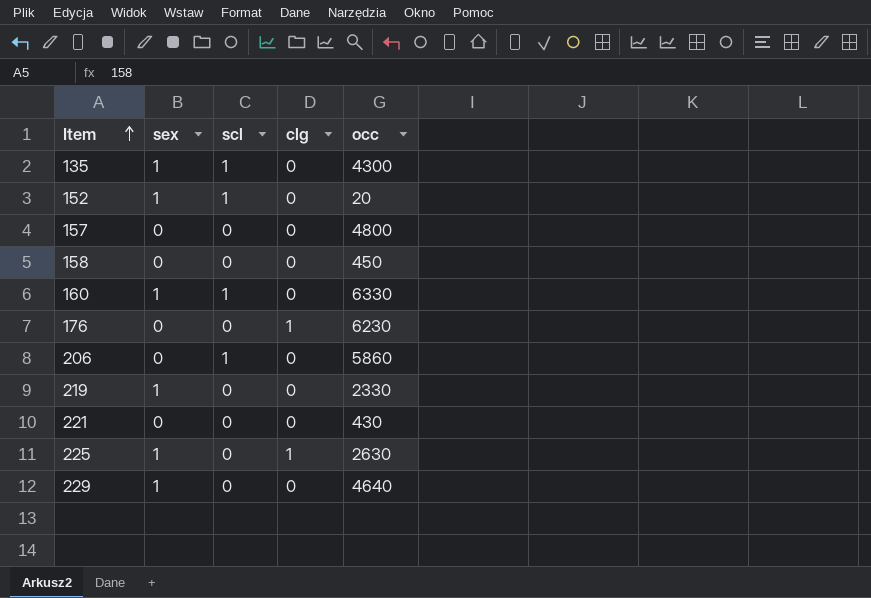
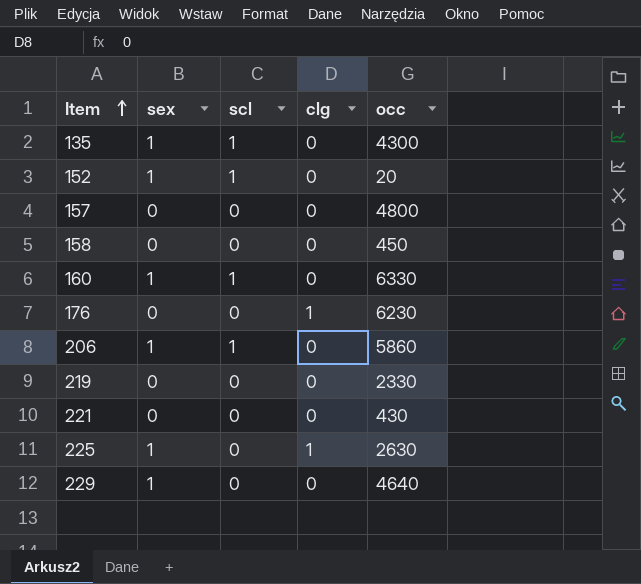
206 | sex: 0 -> 1
219 | sex: 1 -> 0

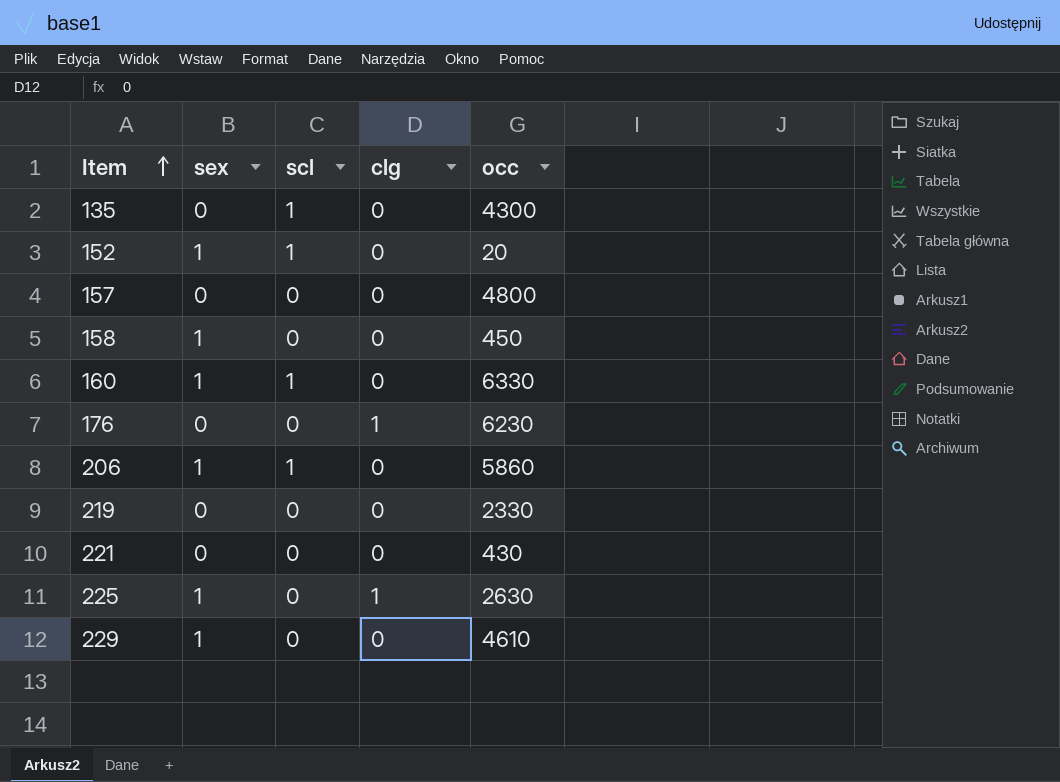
135 | sex: 1 -> 0
158 | sex: 0 -> 1
229 | occ: 4640 -> 4610

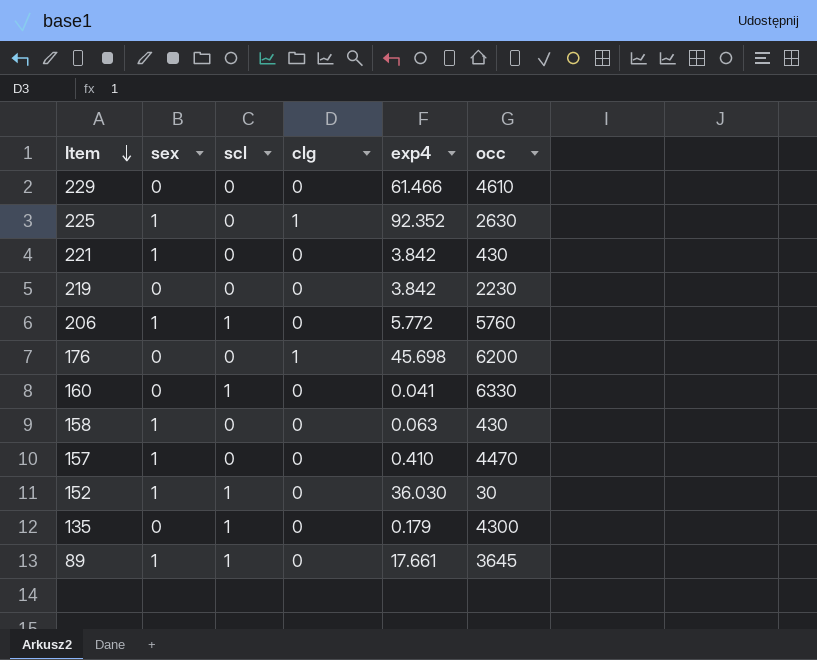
row order: Item ascending -> Item descending
column exp4 | position: none -> 5
229 | sex: 1 -> 0
221 | sex: 0 -> 1
219 | occ: 2330 -> 2230
206 | occ: 5860 -> 5760
176 | occ: 6230 -> 6200
160 | sex: 1 -> 0
158 | occ: 450 -> 430
157 | sex: 0 -> 1
157 | occ: 4800 -> 4470
152 | occ: 20 -> 30
row 89: none -> 1 | 1 | 0 | 17.661 | 3645

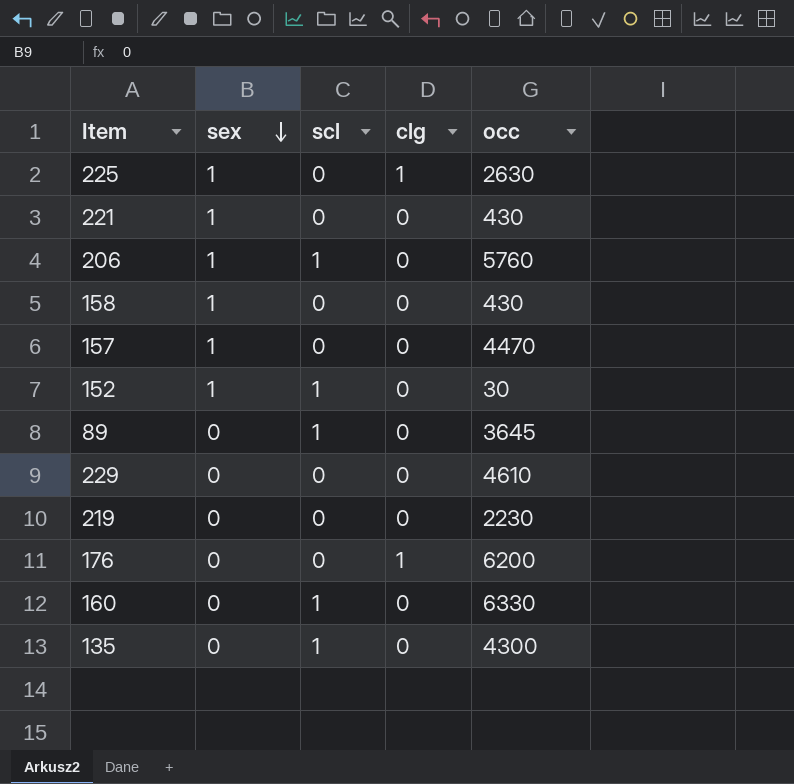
row order: Item descending -> sex descending
column exp4 | position: 5 -> none
89 | sex: 1 -> 0

